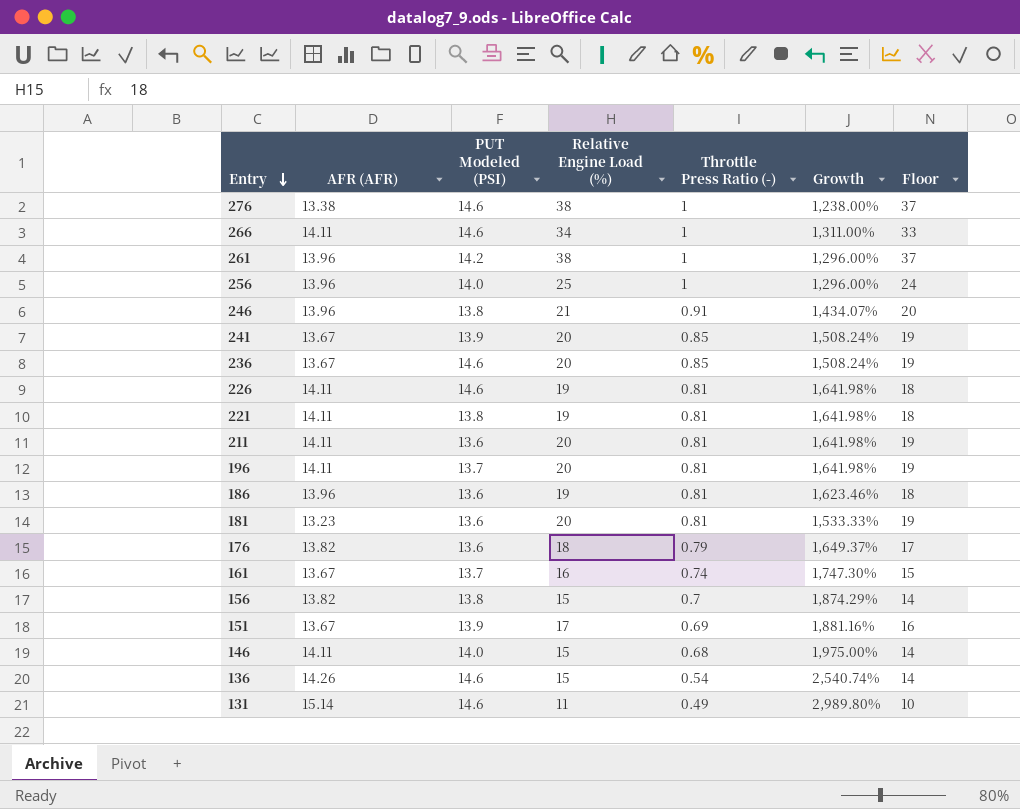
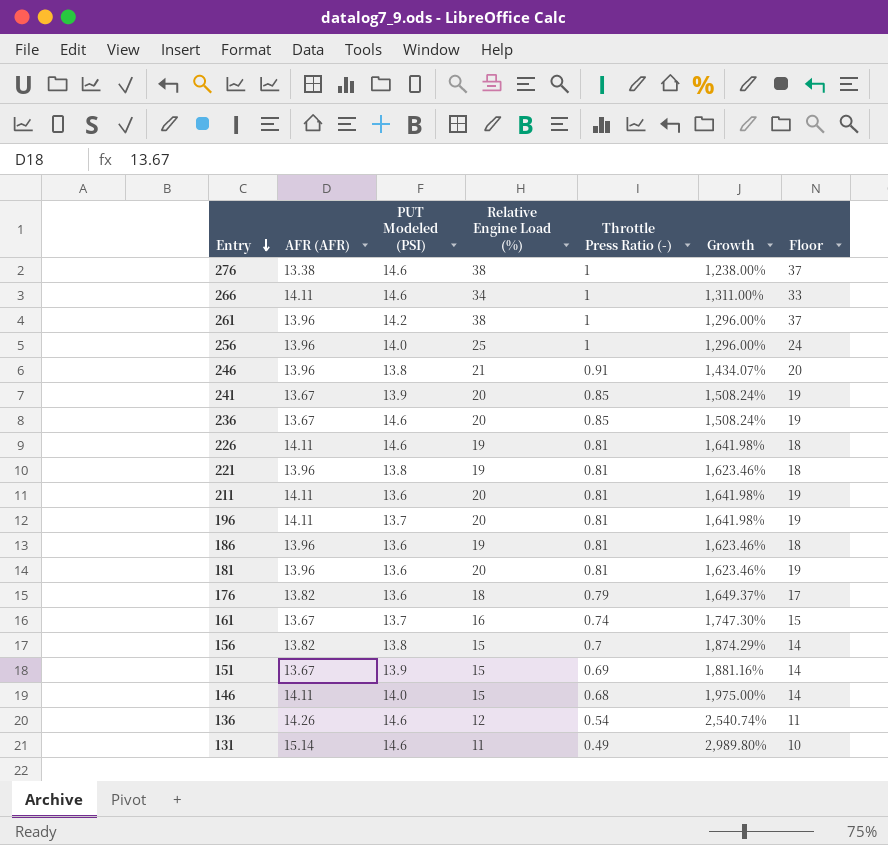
221 | AFR (AFR): 14.11 -> 13.96
221 | Growth: 1,641.98% -> 1,623.46%
181 | AFR (AFR): 13.23 -> 13.96
181 | Growth: 1,533.33% -> 1,623.46%
151 | Relative Engine Load (%): 17 -> 15
151 | Floor: 16 -> 14
136 | Relative Engine Load (%): 15 -> 12
136 | Floor: 14 -> 11

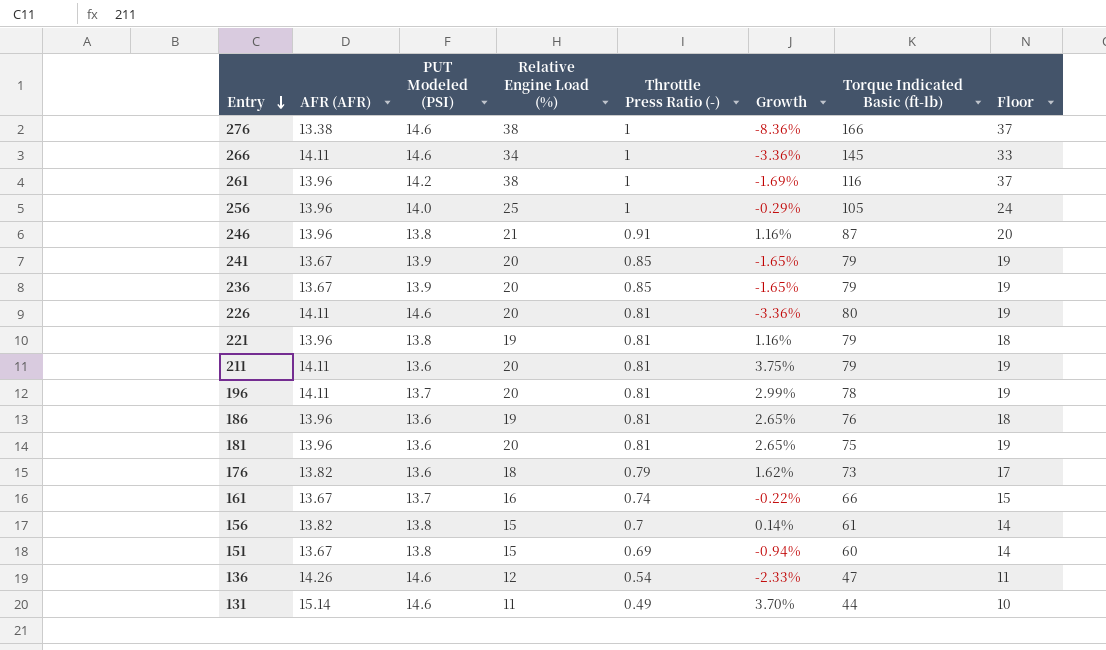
column Growth | formula: ([AFR (AFR)] - [Throttle Press Ratio (-)]) / [Throttle Press Ratio (-)] -> ([AFR (AFR)] - [PUT Modeled (PSI)]) / [PUT Modeled (PSI)]
column Torque Indicated Basic (ft-lb) | position: none -> 7
row 146: 14.11 | 14.0 | 15 | 0.68 | 1,975.00% | 14 -> none
236 | PUT Modeled (PSI): 14.6 -> 13.9
226 | Relative Engine Load (%): 19 -> 20
226 | Floor: 18 -> 19
151 | PUT Modeled (PSI): 13.9 -> 13.8

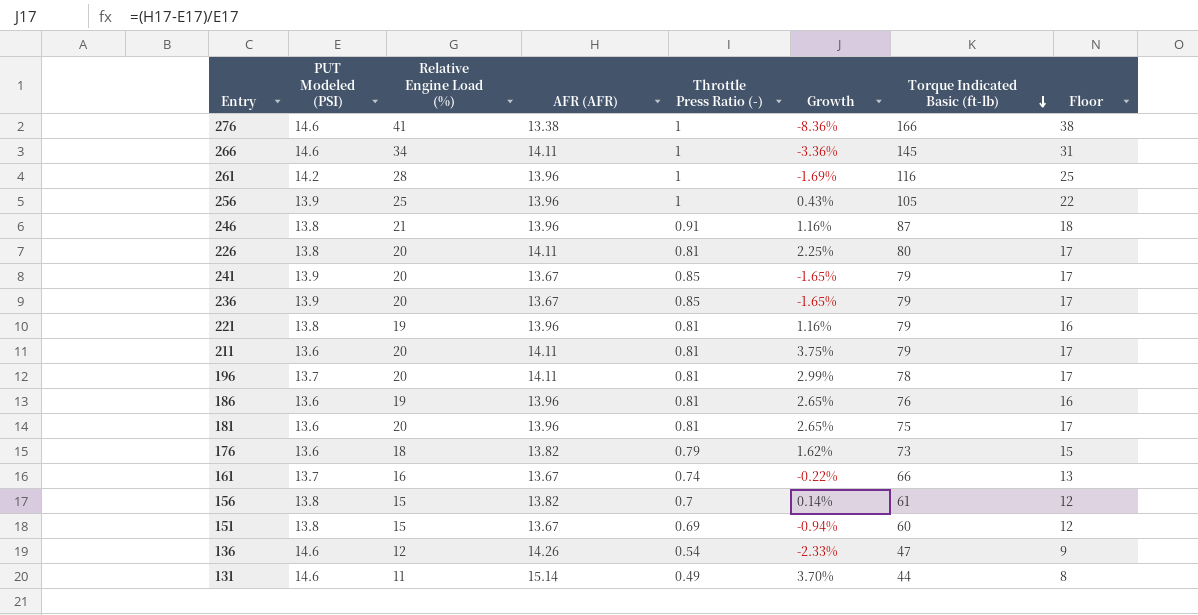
row order: Entry descending -> Torque Indicated Basic (ft-lb) descending
column AFR (AFR) | position: 2 -> 4
column Floor | formula: [Relative Engine Load (%)] - 1 -> [Relative Engine Load (%)] - 3
276 | Relative Engine Load (%): 38 -> 41
261 | Relative Engine Load (%): 38 -> 28
256 | PUT Modeled (PSI): 14.0 -> 13.9
256 | Growth: -0.29% -> 0.43%
226 | PUT Modeled (PSI): 14.6 -> 13.8
226 | Growth: -3.36% -> 2.25%

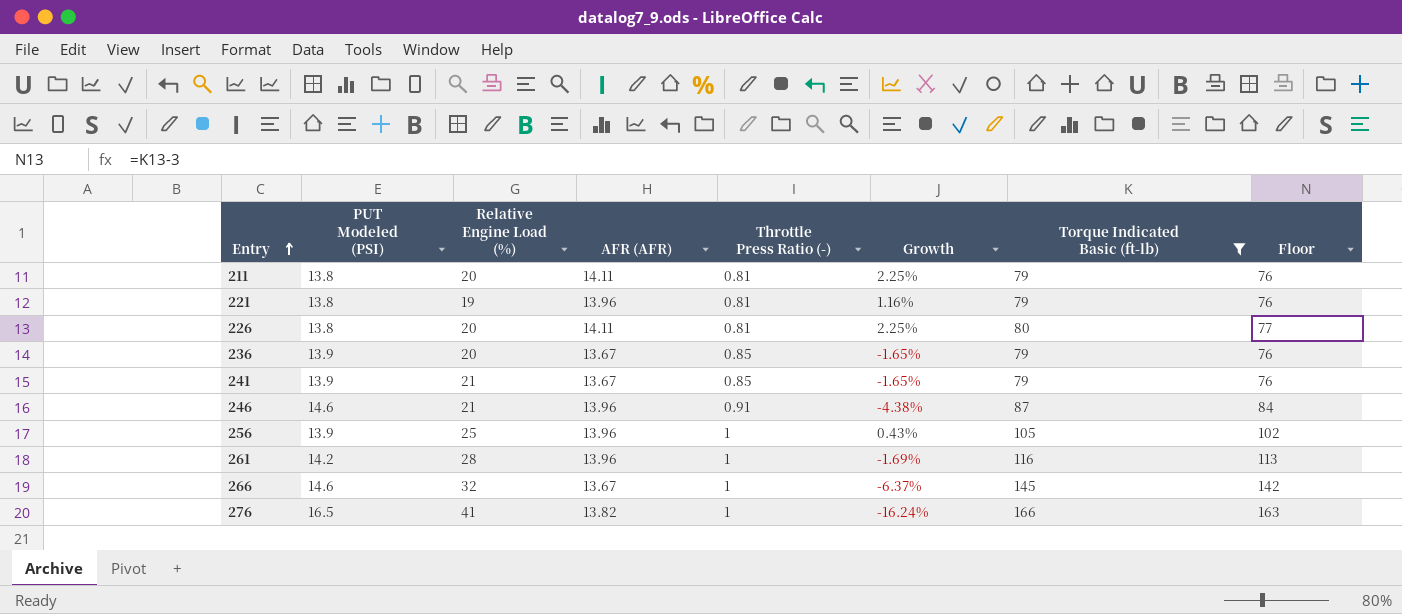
filter: none -> Torque Indicated Basic (ft-lb) >= 79
row order: Torque Indicated Basic (ft-lb) descending -> Entry ascending
column Floor | formula: [Relative Engine Load (%)] - 3 -> [Torque Indicated Basic (ft-lb)] - 3
211 | PUT Modeled (PSI): 13.6 -> 13.8
211 | Growth: 3.75% -> 2.25%
241 | Relative Engine Load (%): 20 -> 21
246 | PUT Modeled (PSI): 13.8 -> 14.6
246 | Growth: 1.16% -> -4.38%
266 | Relative Engine Load (%): 34 -> 32
266 | AFR (AFR): 14.11 -> 13.67
266 | Growth: -3.36% -> -6.37%
276 | PUT Modeled (PSI): 14.6 -> 16.5
276 | AFR (AFR): 13.38 -> 13.82
276 | Growth: -8.36% -> -16.24%

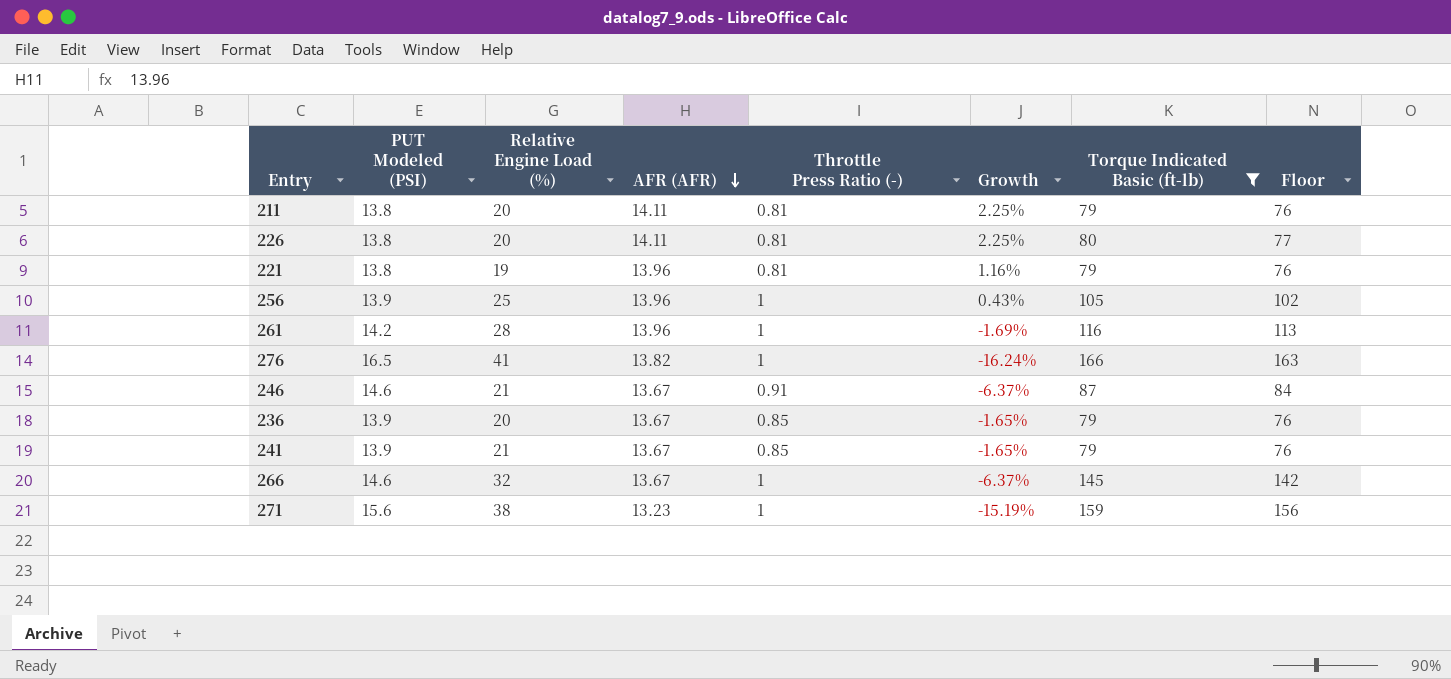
row order: Entry ascending -> AFR (AFR) descending
246 | AFR (AFR): 13.96 -> 13.67
246 | Growth: -4.38% -> -6.37%
row 271: none -> 15.6 | 38 | 13.23 | 1 | -15.19% | 159 | 156

